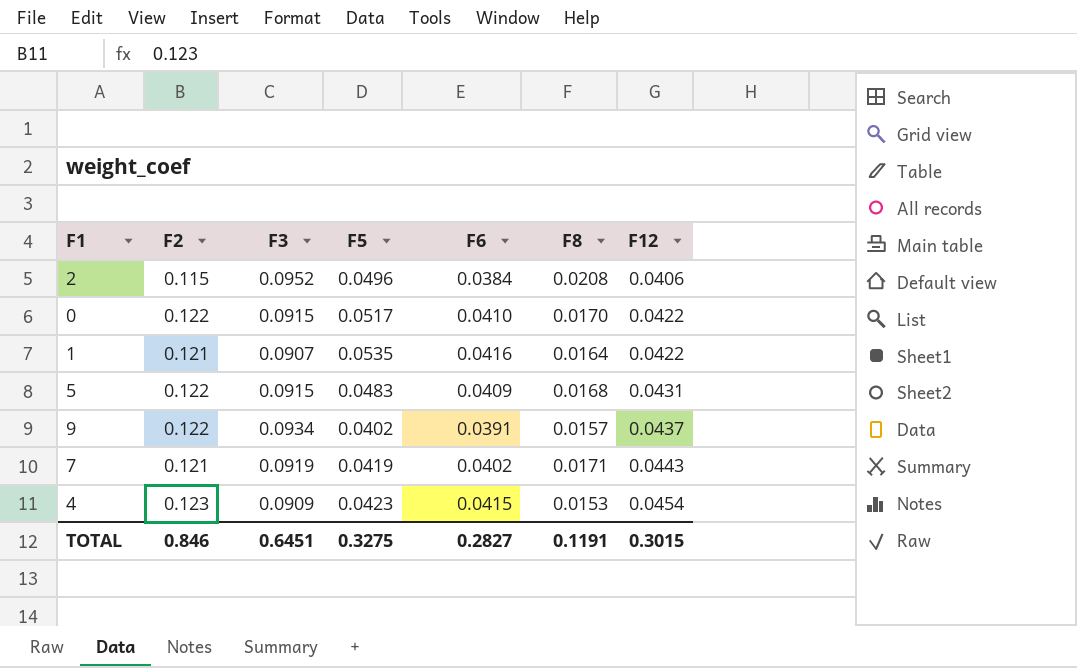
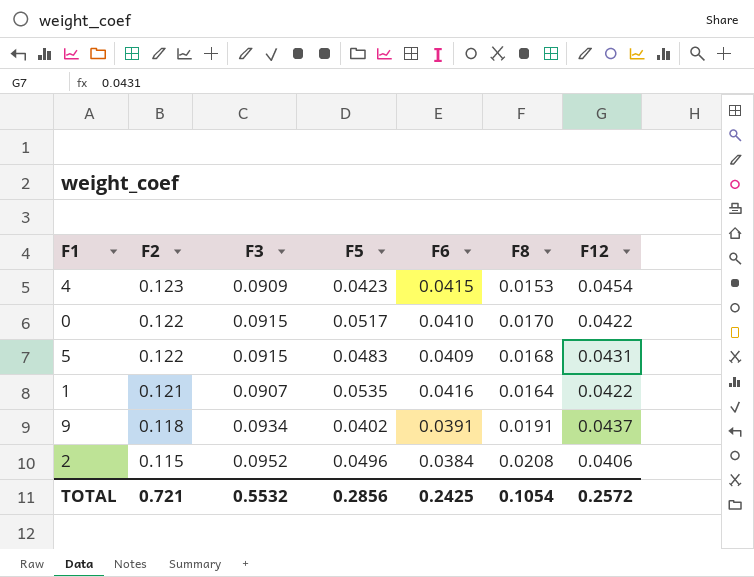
row order: F12 ascending -> F2 descending
row 7: 0.121 | 0.0919 | 0.0419 | 0.0402 | 0.0171 | 0.0443 -> none
9 | F2: 0.122 -> 0.118
9 | F8: 0.0157 -> 0.0191
TOTAL | F2: 0.846 -> 0.721
TOTAL | F3: 0.6451 -> 0.5532
TOTAL | F5: 0.3275 -> 0.2856
TOTAL | F6: 0.2827 -> 0.2425
TOTAL | F8: 0.1191 -> 0.1054
TOTAL | F12: 0.3015 -> 0.2572

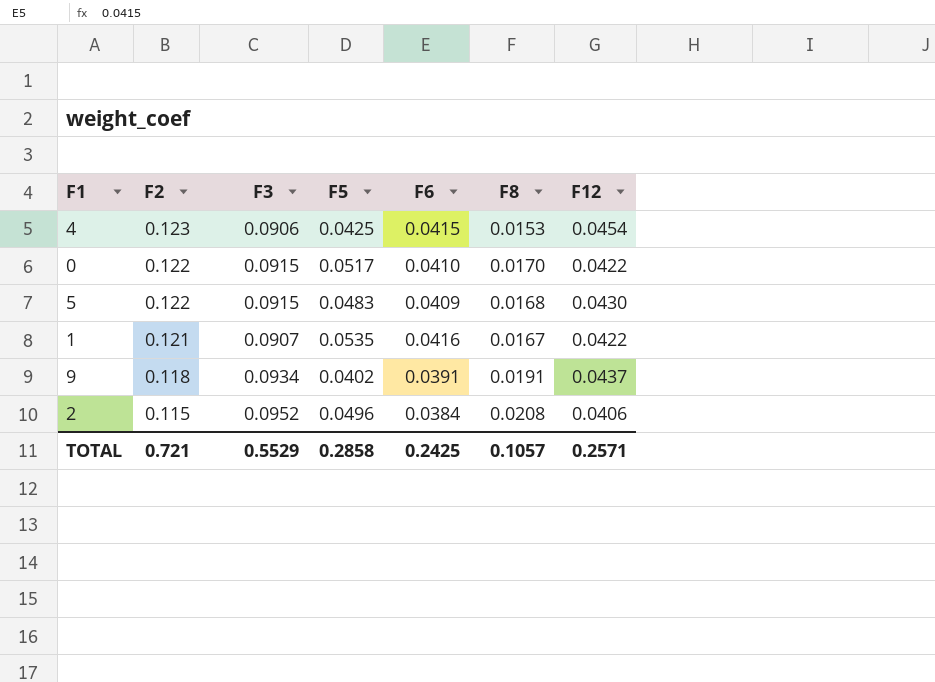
4 | F3: 0.0909 -> 0.0906
4 | F5: 0.0423 -> 0.0425
5 | F12: 0.0431 -> 0.0430
1 | F8: 0.0164 -> 0.0167
TOTAL | F3: 0.5532 -> 0.5529
TOTAL | F5: 0.2856 -> 0.2858
TOTAL | F8: 0.1054 -> 0.1057
TOTAL | F12: 0.2572 -> 0.2571

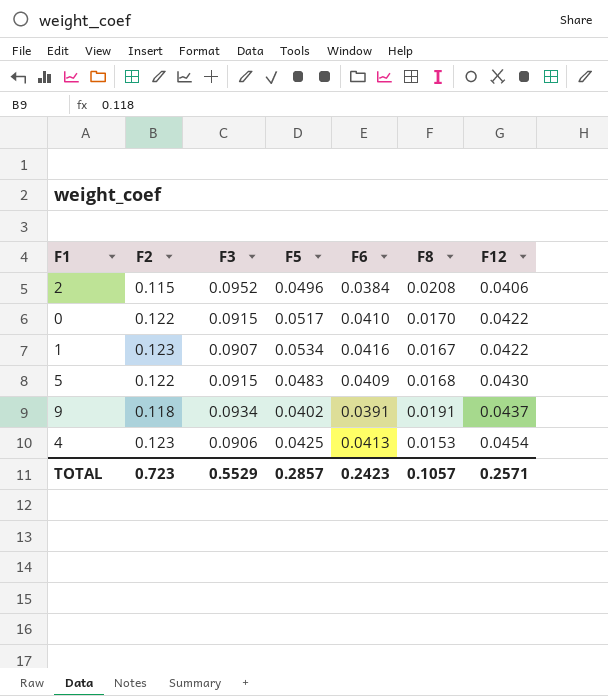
row order: F2 descending -> F12 ascending
1 | F2: 0.121 -> 0.123
1 | F5: 0.0535 -> 0.0534
4 | F6: 0.0415 -> 0.0413
TOTAL | F2: 0.721 -> 0.723
TOTAL | F5: 0.2858 -> 0.2857
TOTAL | F6: 0.2425 -> 0.2423

